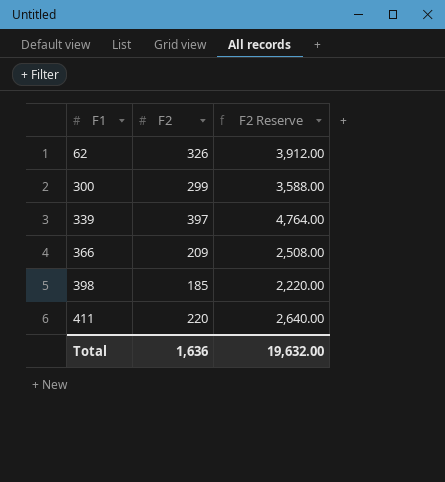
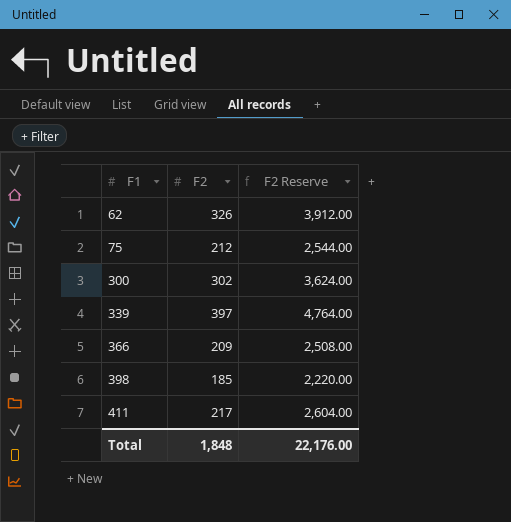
row 75: none -> 212 | 2,544.00
300 | F2: 299 -> 302
300 | F2 Reserve: 3,588.00 -> 3,624.00
411 | F2: 220 -> 217
411 | F2 Reserve: 2,640.00 -> 2,604.00
Total | F2: 1,636 -> 1,848
Total | F2 Reserve: 19,632.00 -> 22,176.00

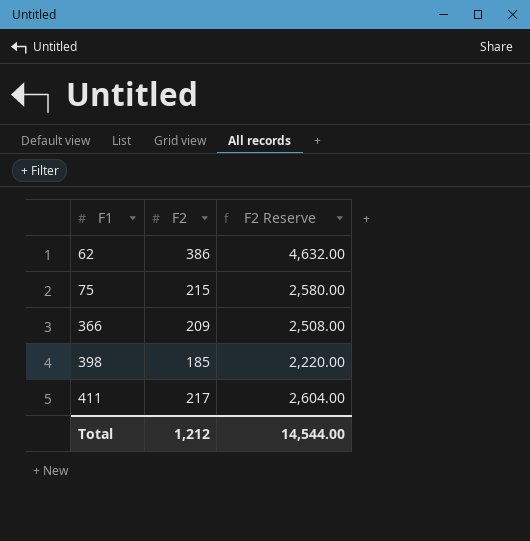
row 300: 302 | 3,624.00 -> none
row 339: 397 | 4,764.00 -> none
62 | F2: 326 -> 386
62 | F2 Reserve: 3,912.00 -> 4,632.00
75 | F2: 212 -> 215
75 | F2 Reserve: 2,544.00 -> 2,580.00
Total | F2: 1,848 -> 1,212
Total | F2 Reserve: 22,176.00 -> 14,544.00

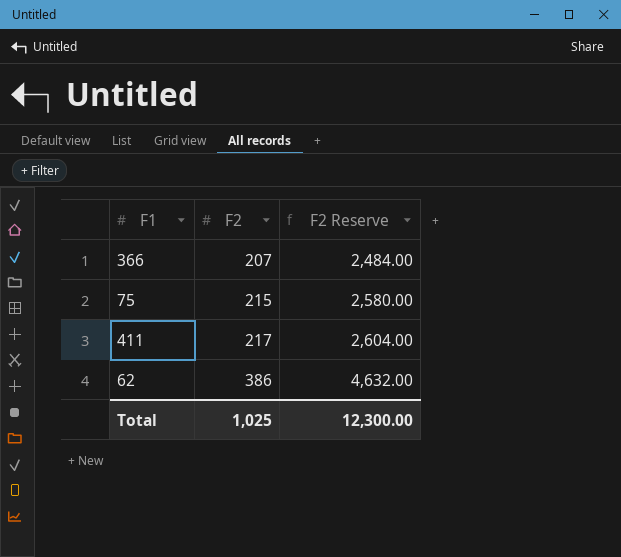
row order: F1 ascending -> F2 ascending
row 398: 185 | 2,220.00 -> none
366 | F2: 209 -> 207
366 | F2 Reserve: 2,508.00 -> 2,484.00
Total | F2: 1,212 -> 1,025
Total | F2 Reserve: 14,544.00 -> 12,300.00

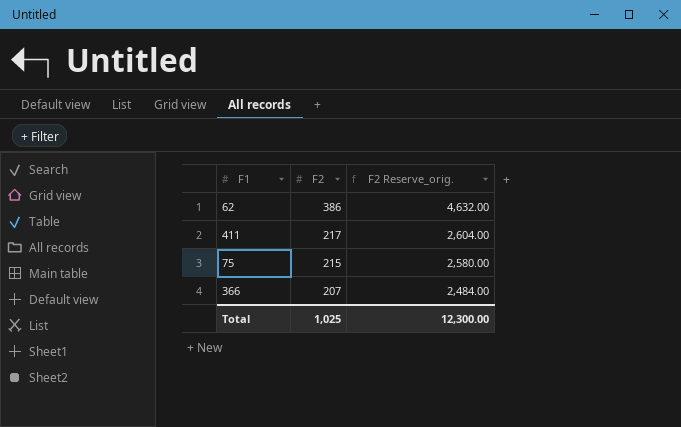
row order: F2 ascending -> F2 descending
column name: F2 Reserve -> F2 Reserve_orig.

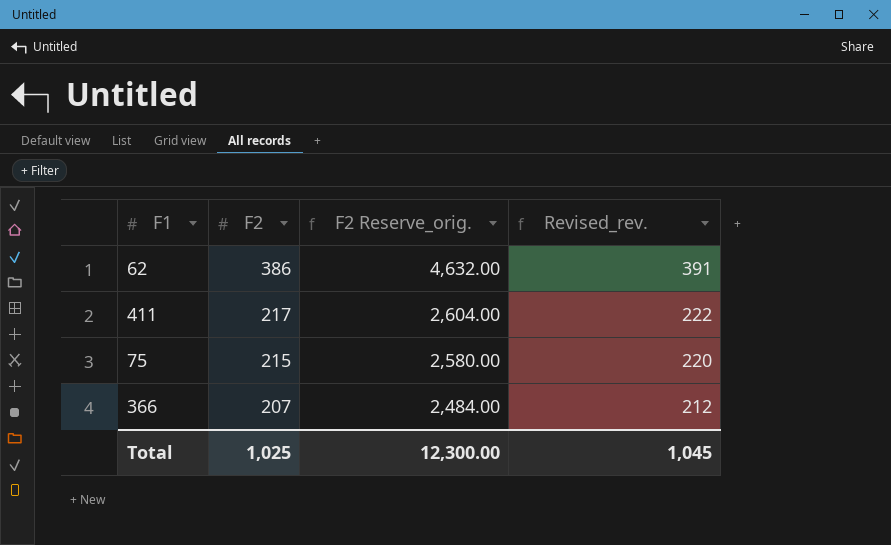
column Revised_rev. | formula: none -> [F2] + 5

